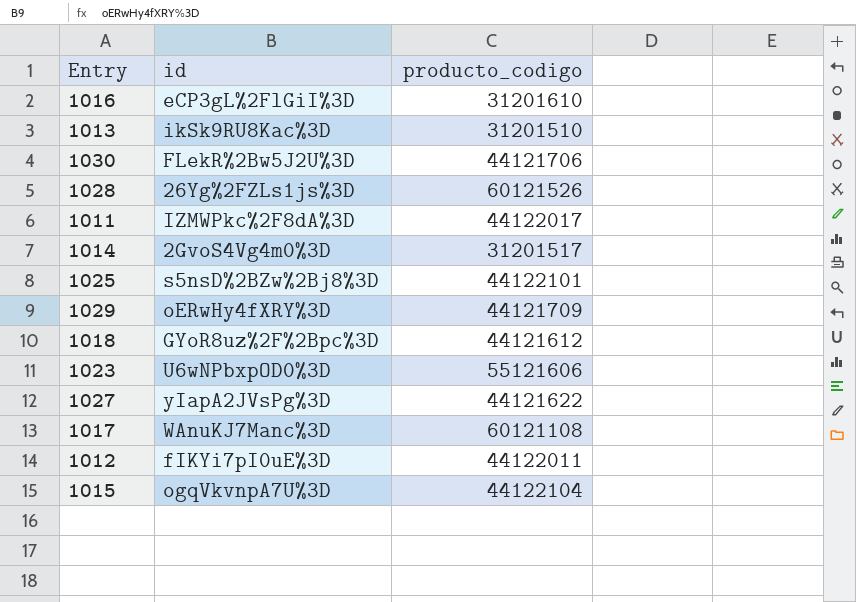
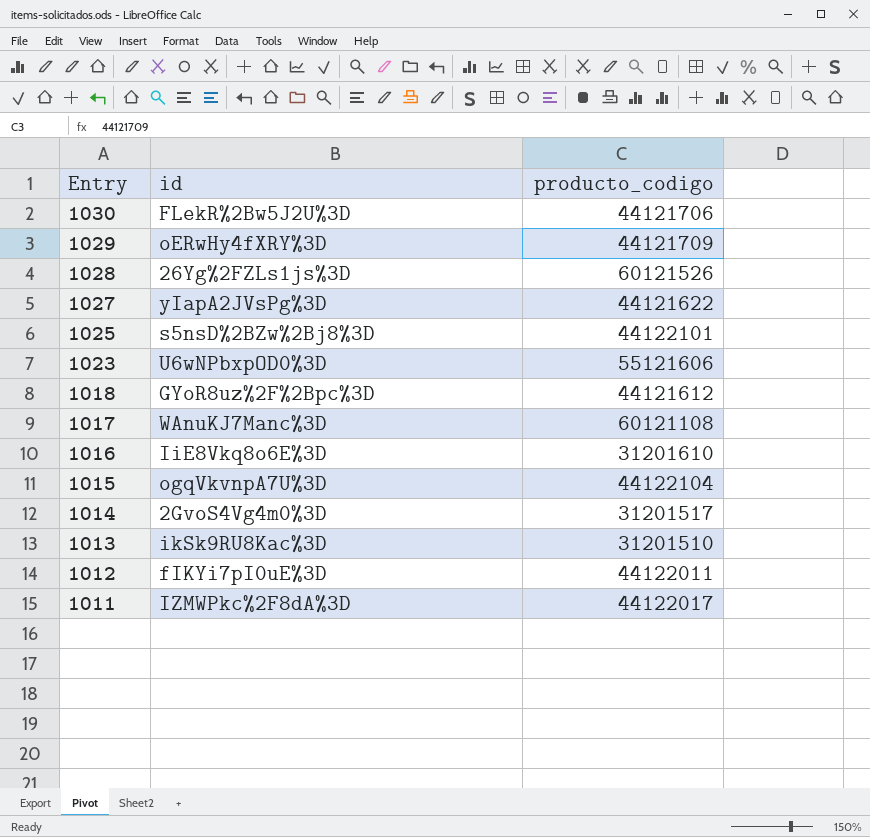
row order: none -> Entry descending
1016 | id: eCP3gL%2FlGiI%3D -> IiE8Vkq8o6E%3D

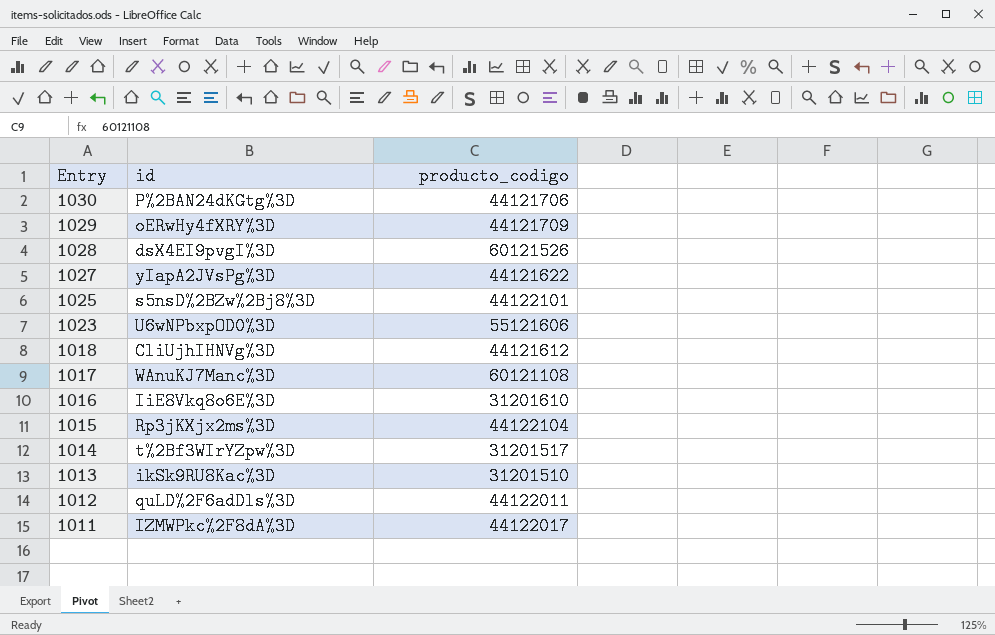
1030 | id: FLekR%2Bw5J2U%3D -> P%2BAN24dKGtg%3D
1028 | id: 26Yg%2FZLs1js%3D -> dsX4EI9pvgI%3D
1018 | id: GYoR8uz%2F%2Bpc%3D -> CliUjhIHNVg%3D
1015 | id: ogqVkvnpA7U%3D -> Rp3jKXjx2ms%3D
1014 | id: 2GvoS4Vg4m0%3D -> t%2Bf3WIrYZpw%3D
1012 | id: fIKYi7pI0uE%3D -> quLD%2F6adDls%3D

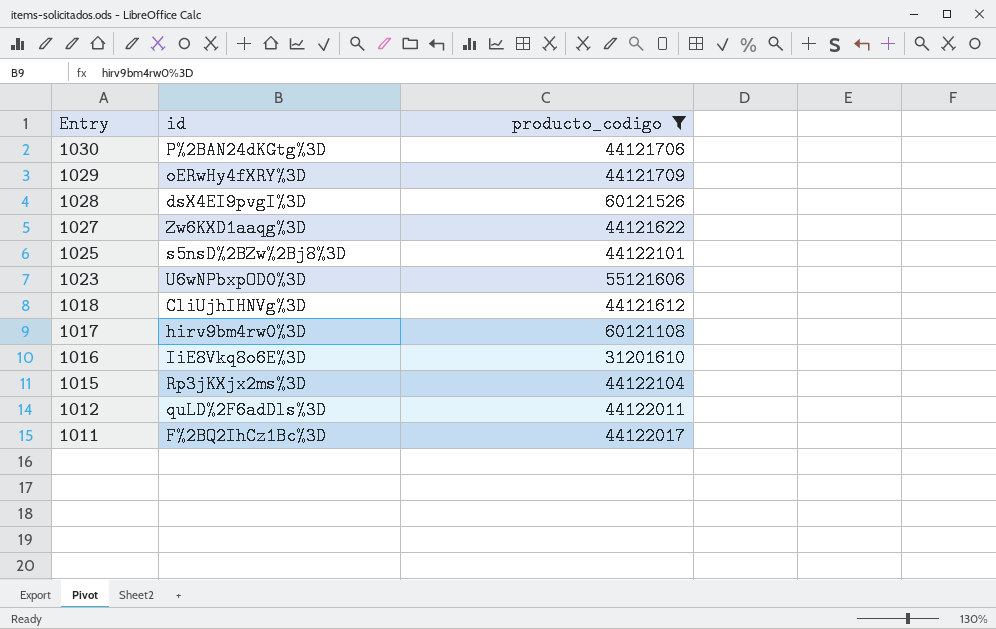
filter: none -> producto_codigo >= 31201610
1027 | id: yIapA2JVsPg%3D -> Zw6KXD1aaqg%3D
1017 | id: WAnuKJ7Manc%3D -> hirv9bm4rw0%3D
1011 | id: IZMWPkc%2F8dA%3D -> F%2BQ2IhCz1Bc%3D

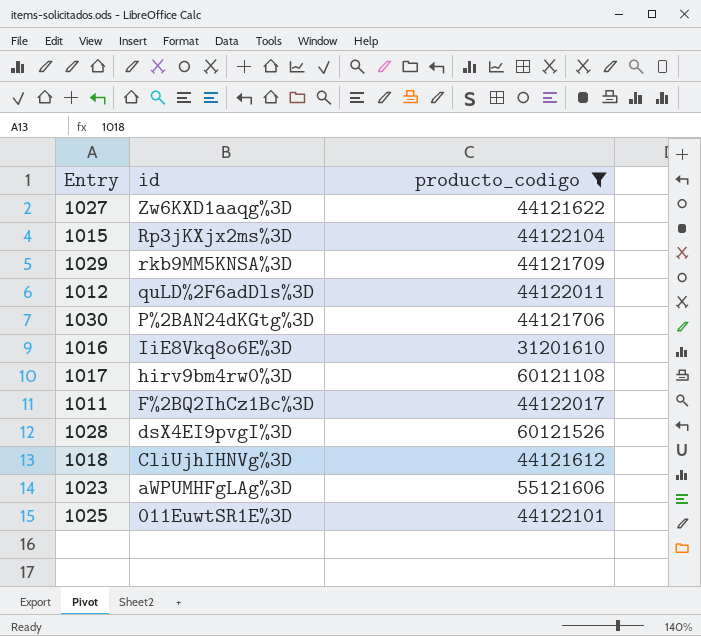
row order: Entry descending -> id descending
1029 | id: oERwHy4fXRY%3D -> rkb9MM5KNSA%3D
1023 | id: U6wNPbxpOD0%3D -> aWPUMHFgLAg%3D
1025 | id: s5nsD%2BZw%2Bj8%3D -> 011EuwtSR1E%3D

